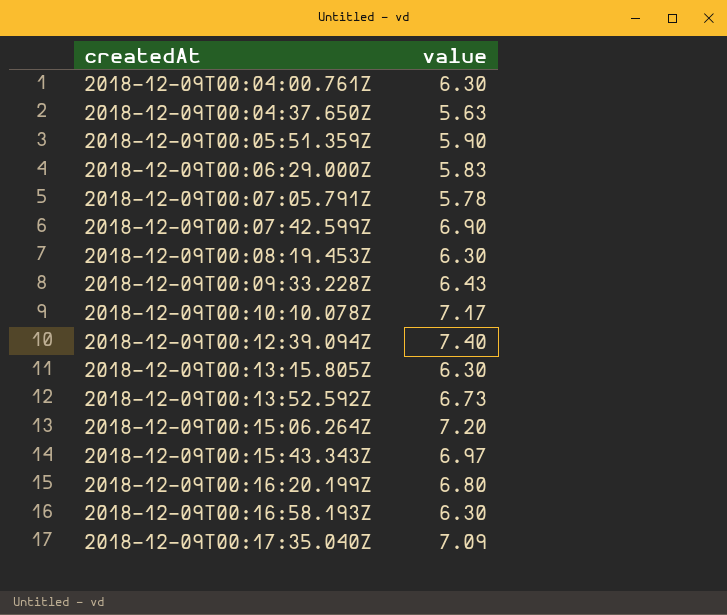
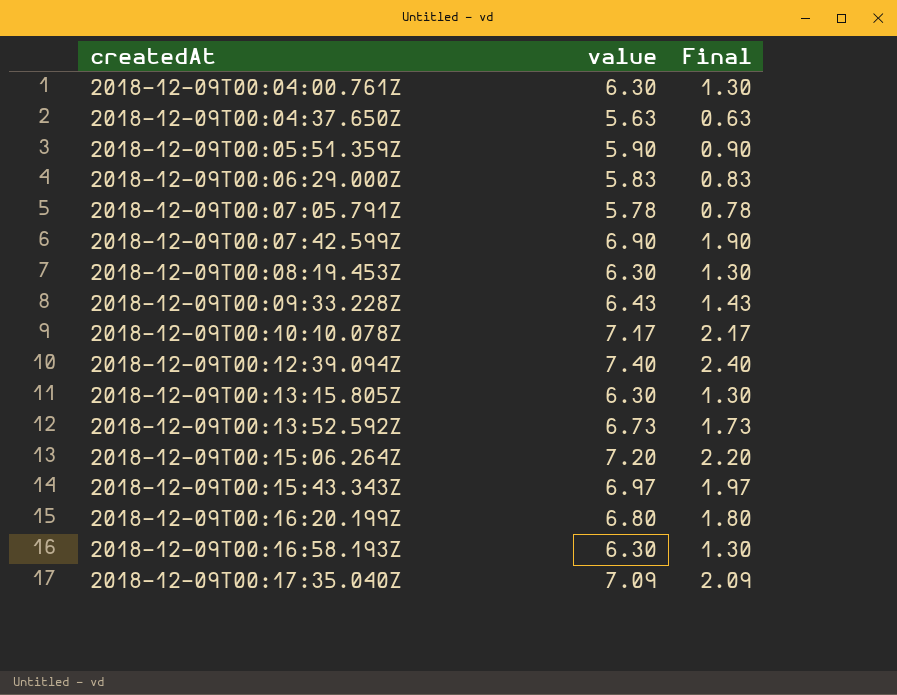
column Final | formula: none -> [value] - 5

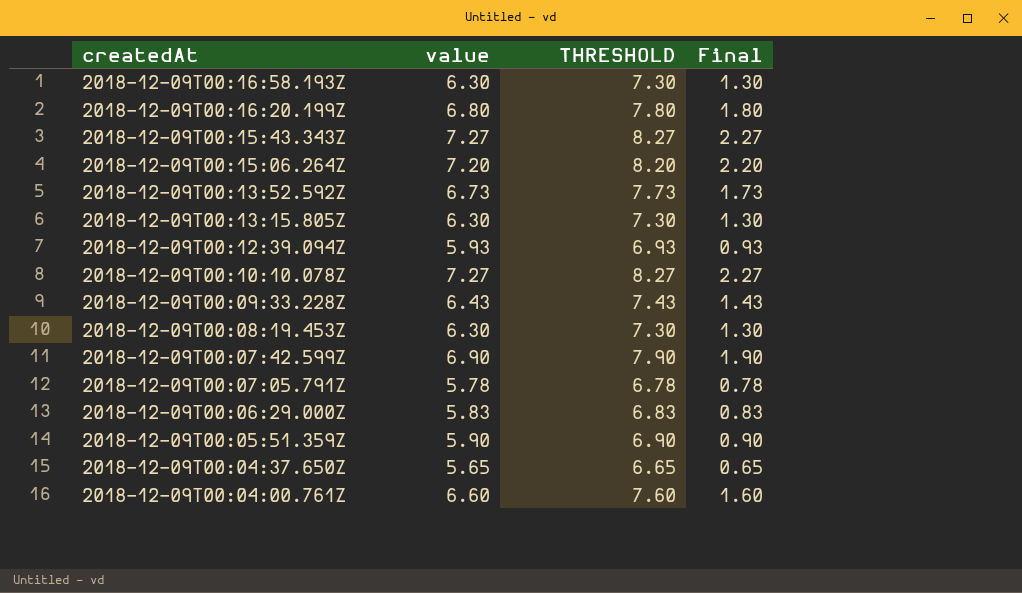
row order: createdAt ascending -> createdAt descending
column THRESHOLD | formula: none -> [value] + 1
row 2018-12-09T00:17:35.040Z: 7.09 | 2.09 -> none
2018-12-09T00:15:43.343Z | value: 6.97 -> 7.27
2018-12-09T00:15:43.343Z | Final: 1.97 -> 2.27
2018-12-09T00:12:39.094Z | value: 7.40 -> 5.93
2018-12-09T00:12:39.094Z | Final: 2.40 -> 0.93
2018-12-09T00:10:10.078Z | value: 7.17 -> 7.27
2018-12-09T00:10:10.078Z | Final: 2.17 -> 2.27
2018-12-09T00:04:37.650Z | value: 5.63 -> 5.65
2018-12-09T00:04:37.650Z | Final: 0.63 -> 0.65
2018-12-09T00:04:00.761Z | value: 6.30 -> 6.60
2018-12-09T00:04:00.761Z | Final: 1.30 -> 1.60

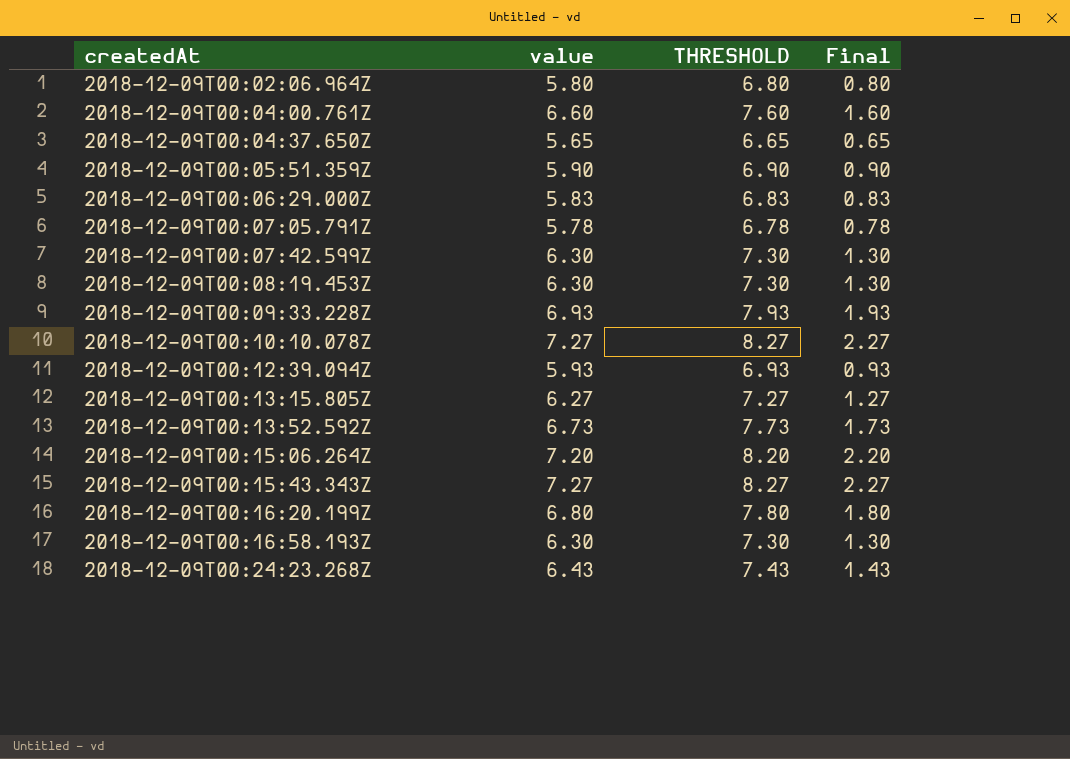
row order: createdAt descending -> createdAt ascending
row 2018-12-09T00:02:06.964Z: none -> 5.80 | 6.80 | 0.80
2018-12-09T00:07:42.599Z | value: 6.90 -> 6.30
2018-12-09T00:07:42.599Z | THRESHOLD: 7.90 -> 7.30
2018-12-09T00:07:42.599Z | Final: 1.90 -> 1.30
2018-12-09T00:09:33.228Z | value: 6.43 -> 6.93
2018-12-09T00:09:33.228Z | THRESHOLD: 7.43 -> 7.93
2018-12-09T00:09:33.228Z | Final: 1.43 -> 1.93
2018-12-09T00:13:15.805Z | value: 6.30 -> 6.27
2018-12-09T00:13:15.805Z | THRESHOLD: 7.30 -> 7.27
2018-12-09T00:13:15.805Z | Final: 1.30 -> 1.27
row 2018-12-09T00:24:23.268Z: none -> 6.43 | 7.43 | 1.43

